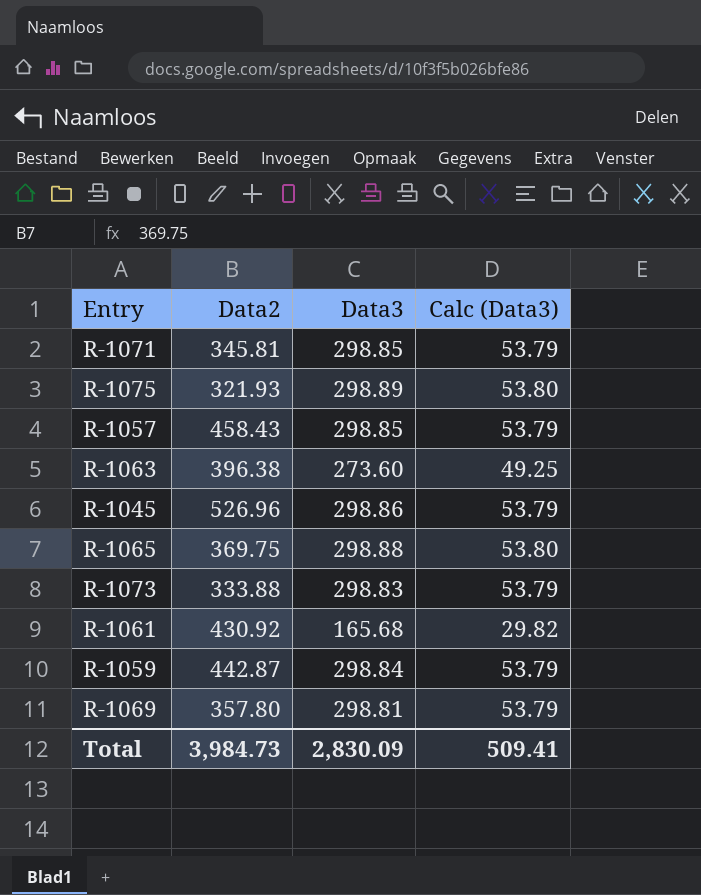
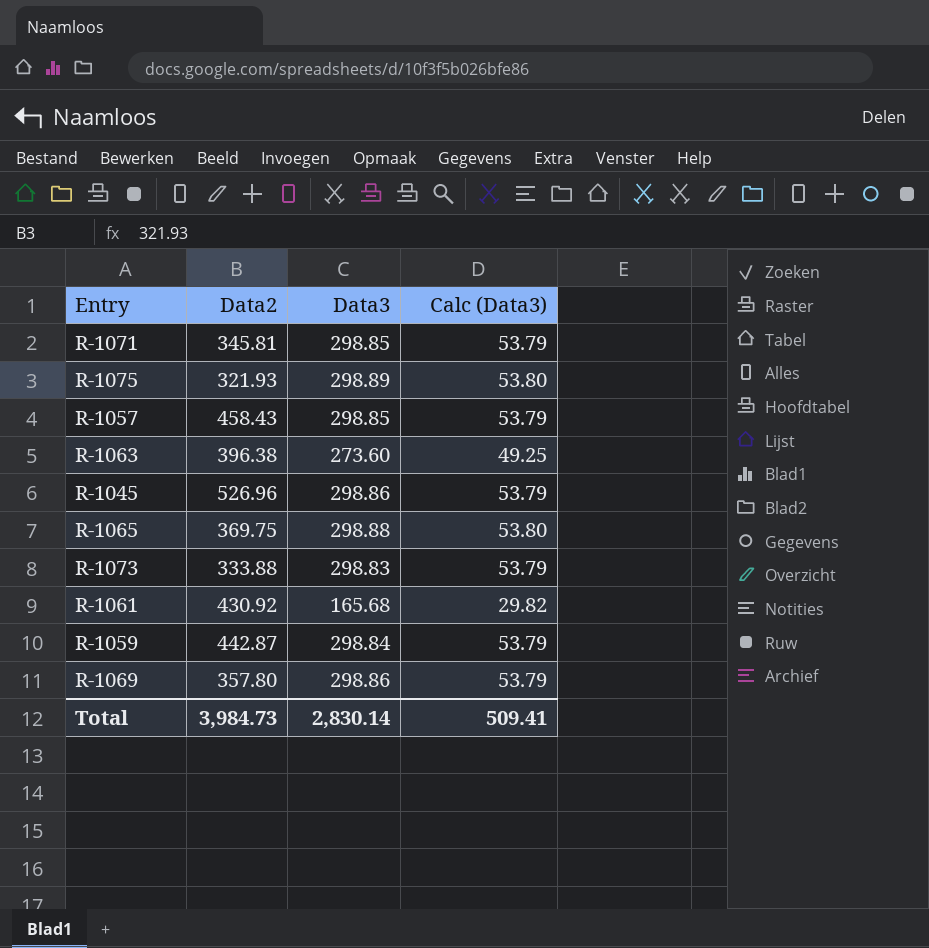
R-1069 | Data3: 298.81 -> 298.86
Total | Data3: 2,830.09 -> 2,830.14

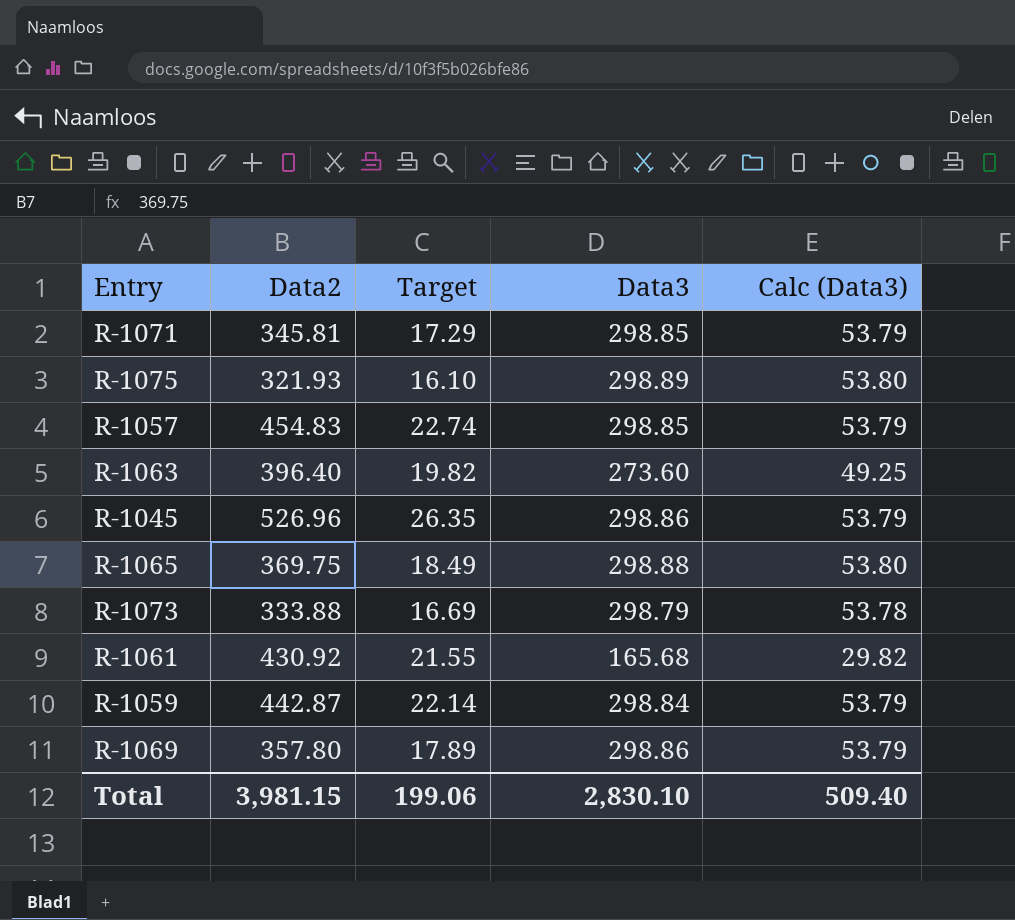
column Target | formula: none -> [Data2] * 0.05
R-1057 | Data2: 458.43 -> 454.83
R-1063 | Data2: 396.38 -> 396.40
R-1073 | Data3: 298.83 -> 298.79
R-1073 | Calc (Data3): 53.79 -> 53.78
Total | Data2: 3,984.73 -> 3,981.15
Total | Data3: 2,830.14 -> 2,830.10
Total | Calc (Data3): 509.41 -> 509.40

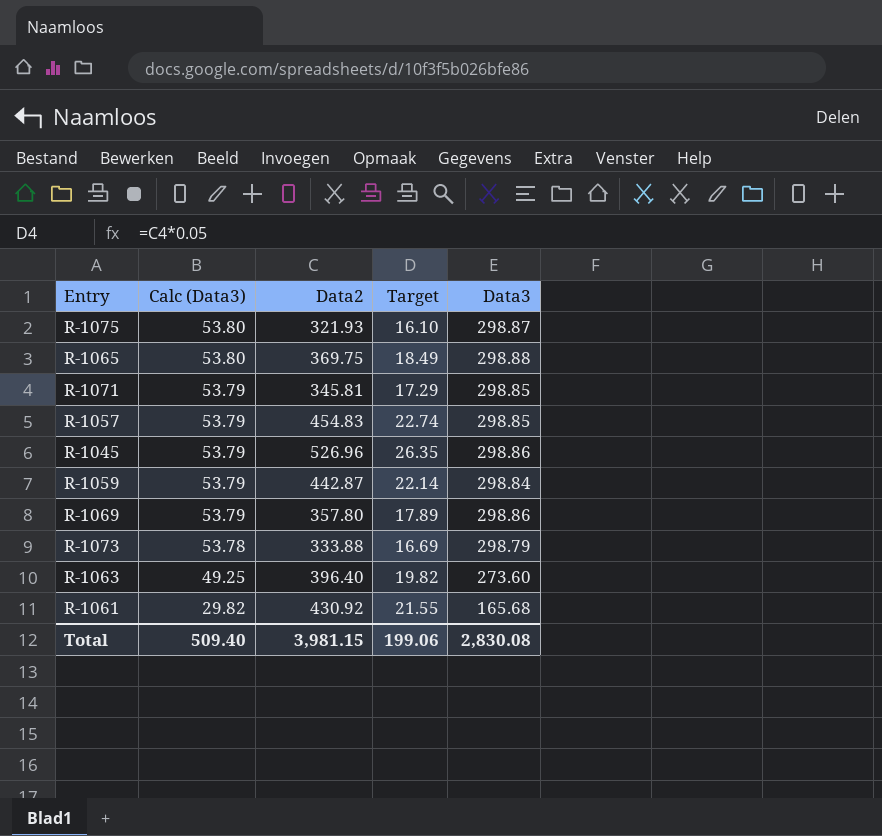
row order: none -> Calc (Data3) descending
column Calc (Data3) | position: 5 -> 2
R-1075 | Data3: 298.89 -> 298.87
Total | Data3: 2,830.10 -> 2,830.08

